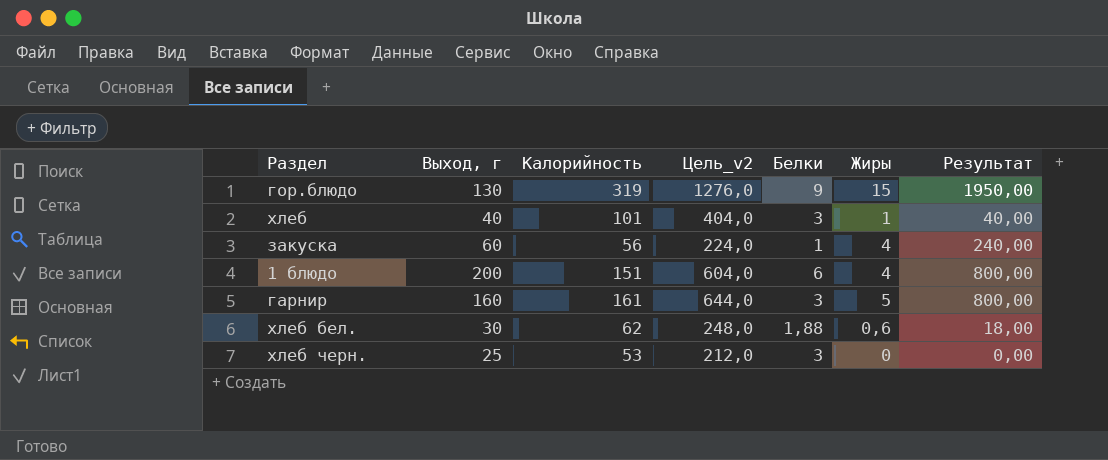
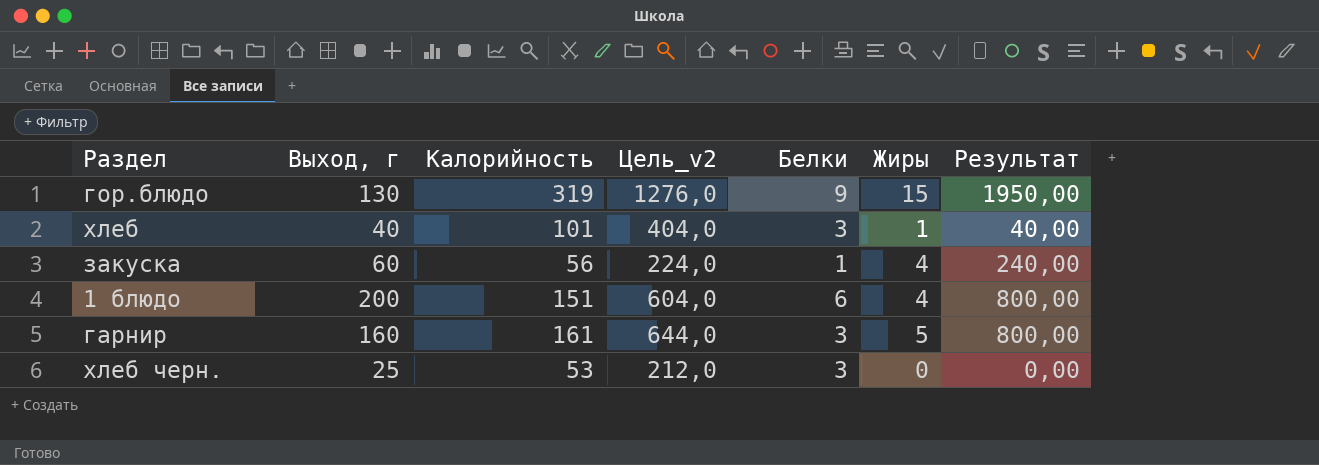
row хлеб бел.: 30 | 62 | 248,0 | 1,88 | 0,6 | 18,00 -> none

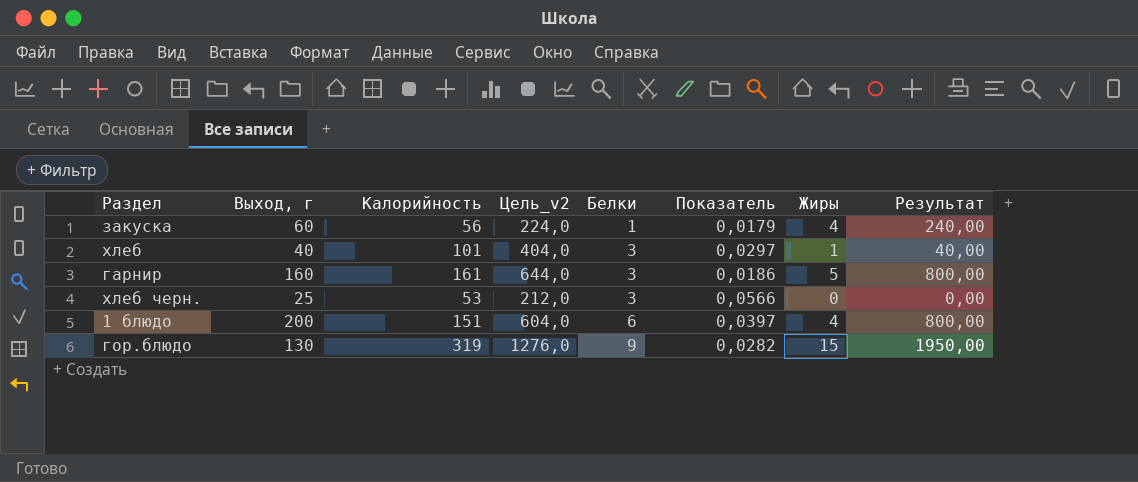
row order: none -> Белки ascending
column Показатель | formula: none -> [Белки] / [Калорийность]

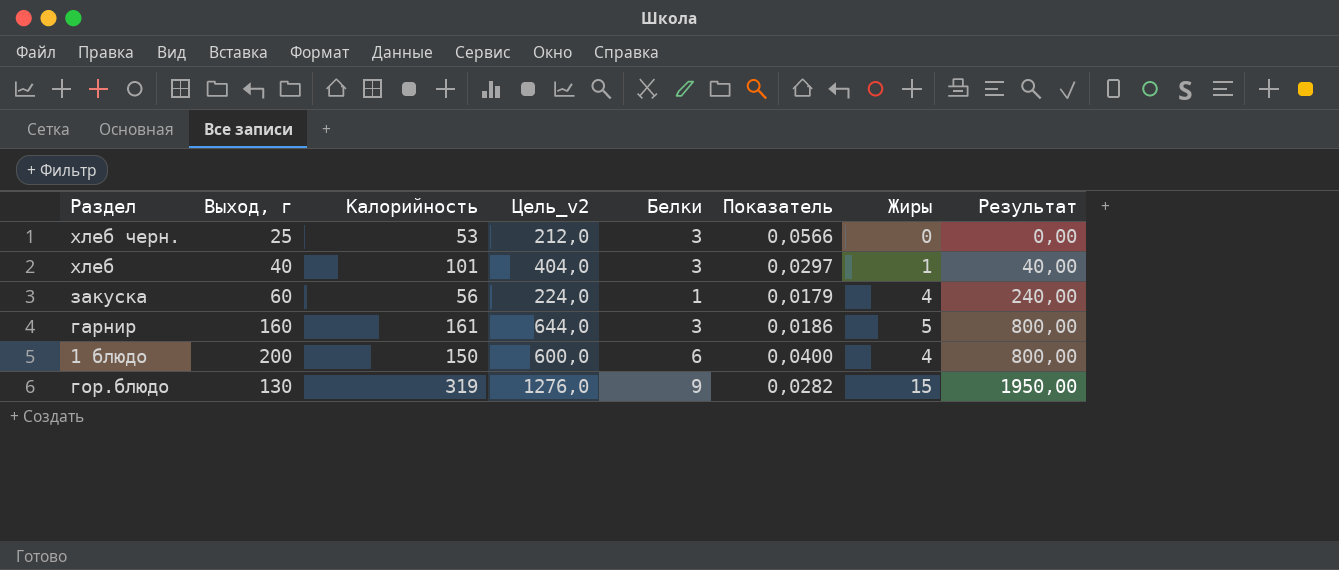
row order: Белки ascending -> Результат ascending
1 блюдо | Калорийность: 151 -> 150
1 блюдо | Цель_v2: 604,0 -> 600,0
1 блюдо | Показатель: 0,0397 -> 0,0400

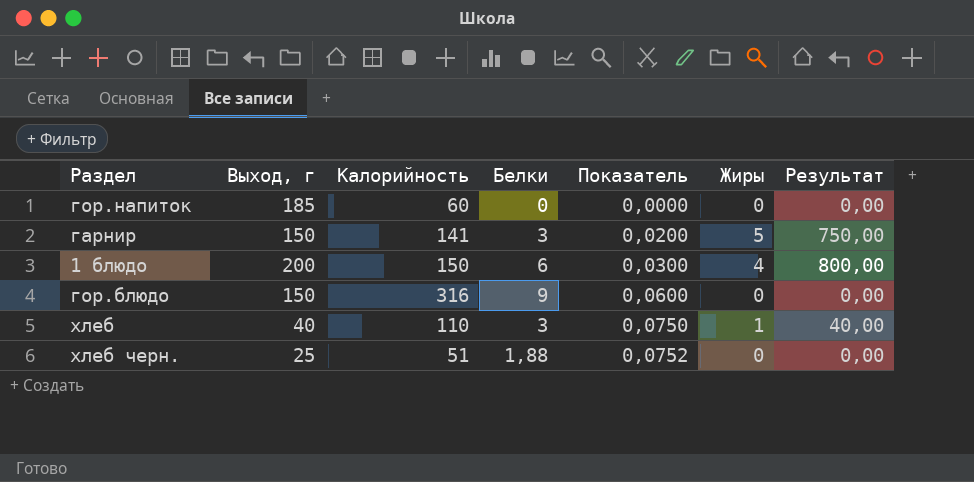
row order: Результат ascending -> Показатель ascending
column Цель_v2 | formula: [Калорийность] * 4 -> none
column Показатель | formula: [Белки] / [Калорийность] -> [Белки] / [Выход, г]
row закуска: 60 | 56 | 224,0 | 1 | 0,0179 | 4 | 240,00 -> none
row гор.напиток: none -> 185 | 60 | 0 | 0,0000 | 0 | 0,00
гарнир | Выход, г: 160 -> 150
гарнир | Калорийность: 161 -> 141
гарнир | Результат: 800,00 -> 750,00
гор.блюдо | Выход, г: 130 -> 150
гор.блюдо | Калорийность: 319 -> 316
гор.блюдо | Жиры: 15 -> 0
гор.блюдо | Результат: 1950,00 -> 0,00
хлеб | Калорийность: 101 -> 110
хлеб черн. | Калорийность: 53 -> 51
хлеб черн. | Белки: 3 -> 1,88

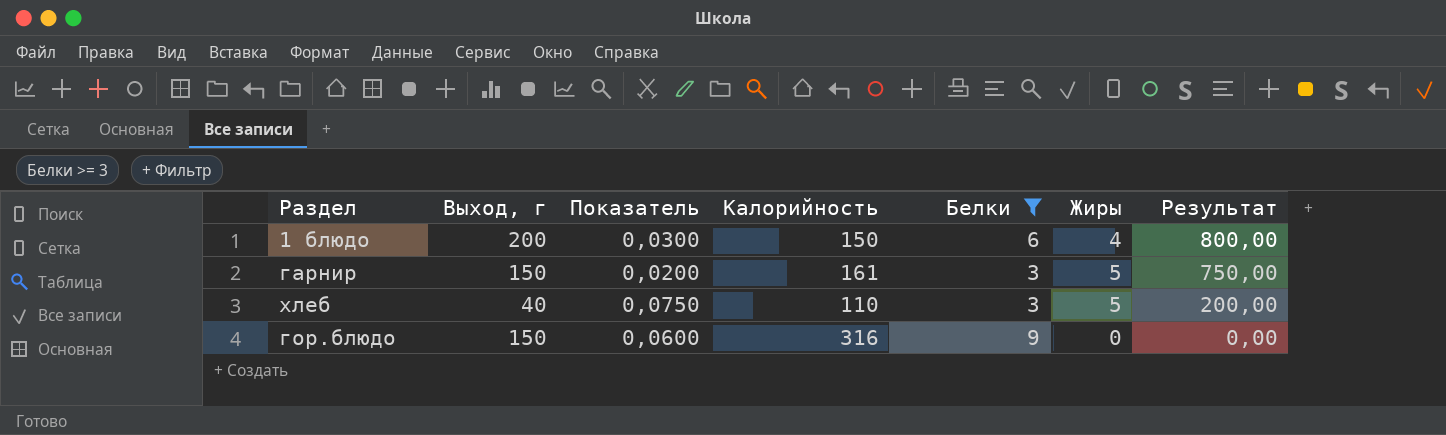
filter: none -> Белки >= 3
row order: Показатель ascending -> Результат descending
column Показатель | position: 5 -> 3
гарнир | Калорийность: 141 -> 161
хлеб | Жиры: 1 -> 5
хлеб | Результат: 40,00 -> 200,00

